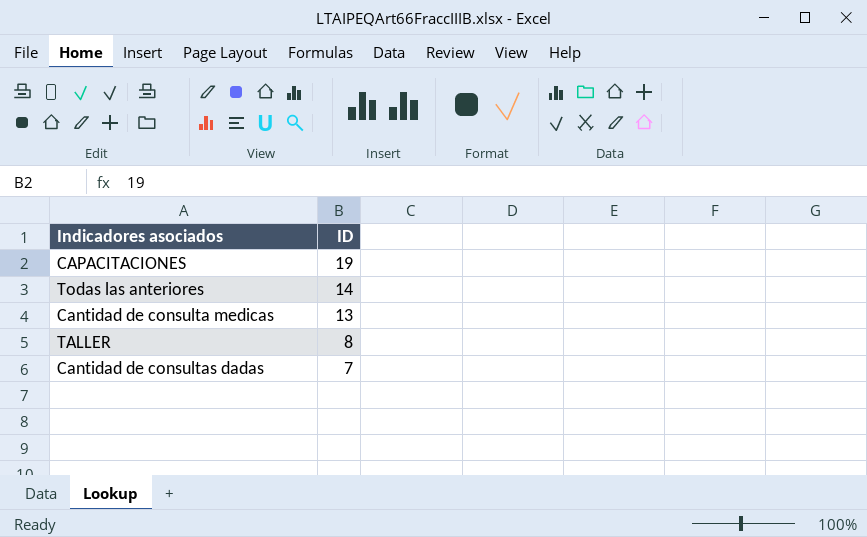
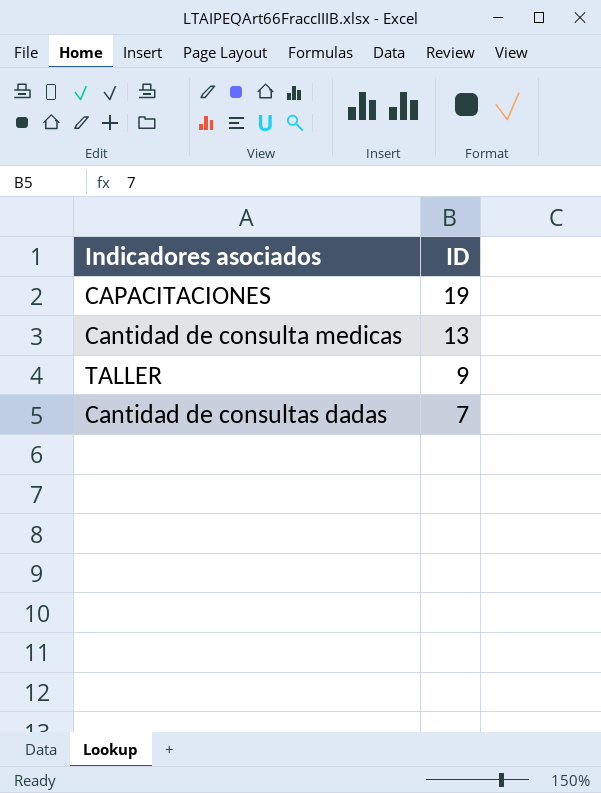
row Todas las anteriores: 14 -> none
TALLER | ID: 8 -> 9

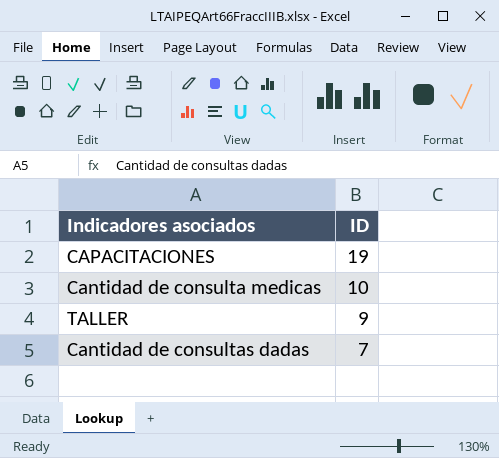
Cantidad de consulta medicas | ID: 13 -> 10

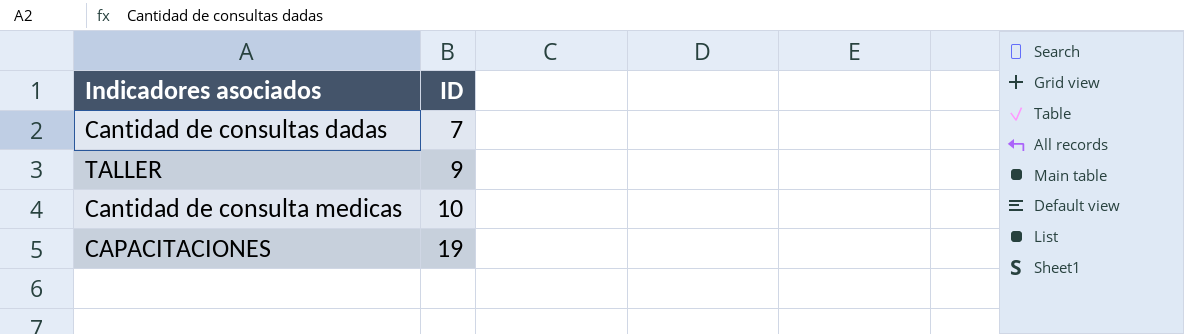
row order: ID descending -> ID ascending

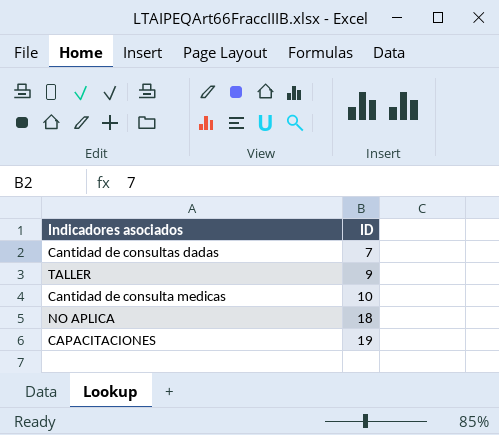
row NO APLICA: none -> 18

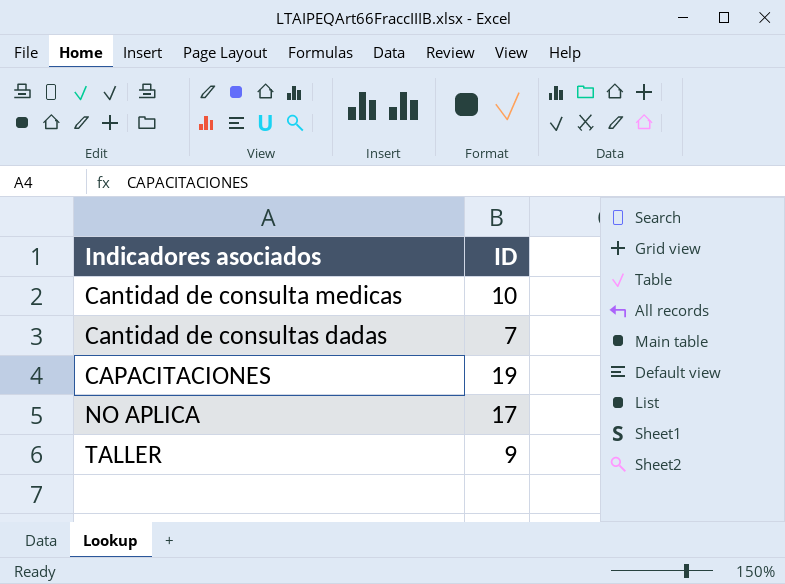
row order: ID ascending -> Indicadores asociados ascending
NO APLICA | ID: 18 -> 17

